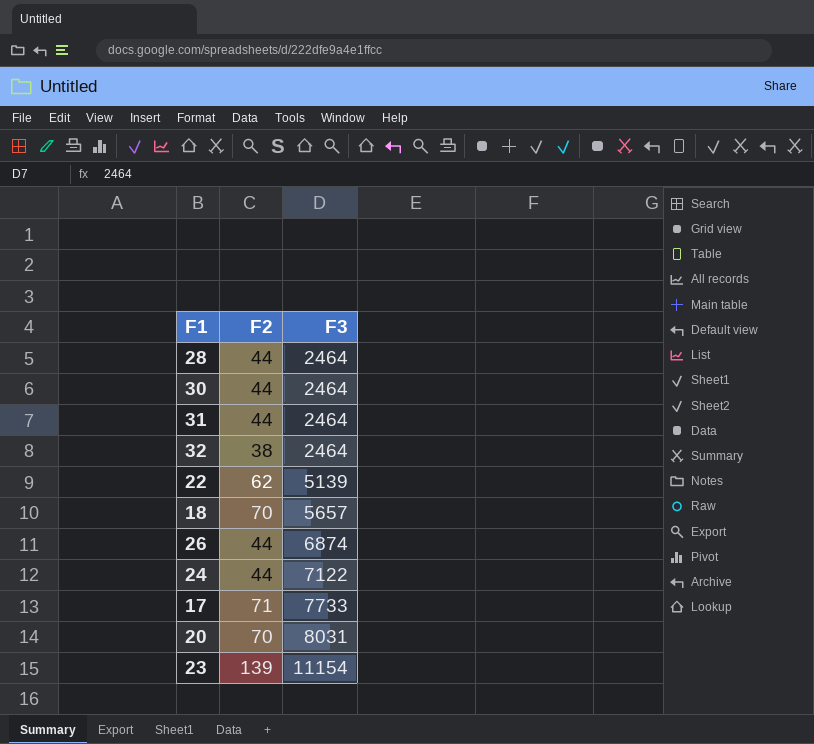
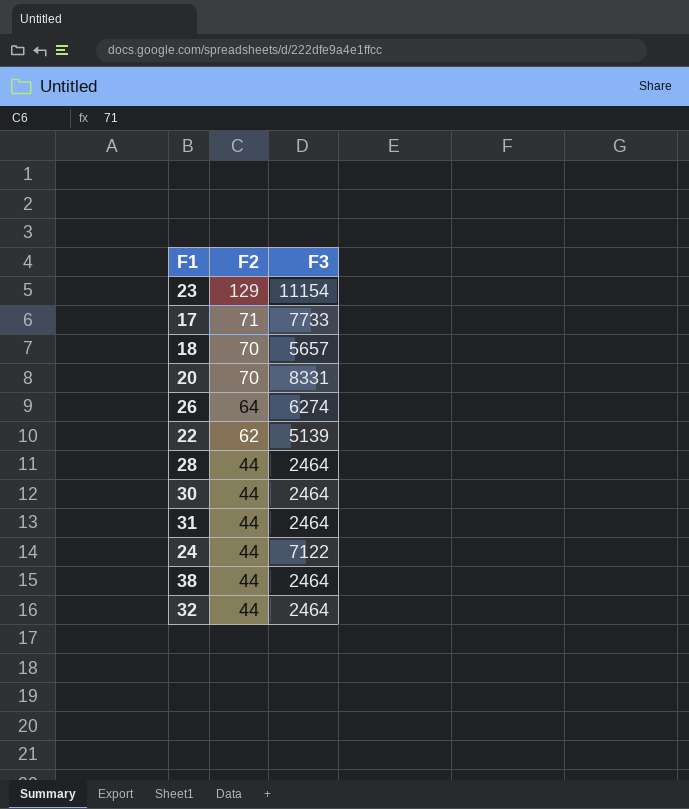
row order: F3 ascending -> F2 descending
23 | F2: 139 -> 129
20 | F3: 8031 -> 8331
26 | F2: 44 -> 64
26 | F3: 6874 -> 6274
row 38: none -> 44 | 2464
32 | F2: 38 -> 44

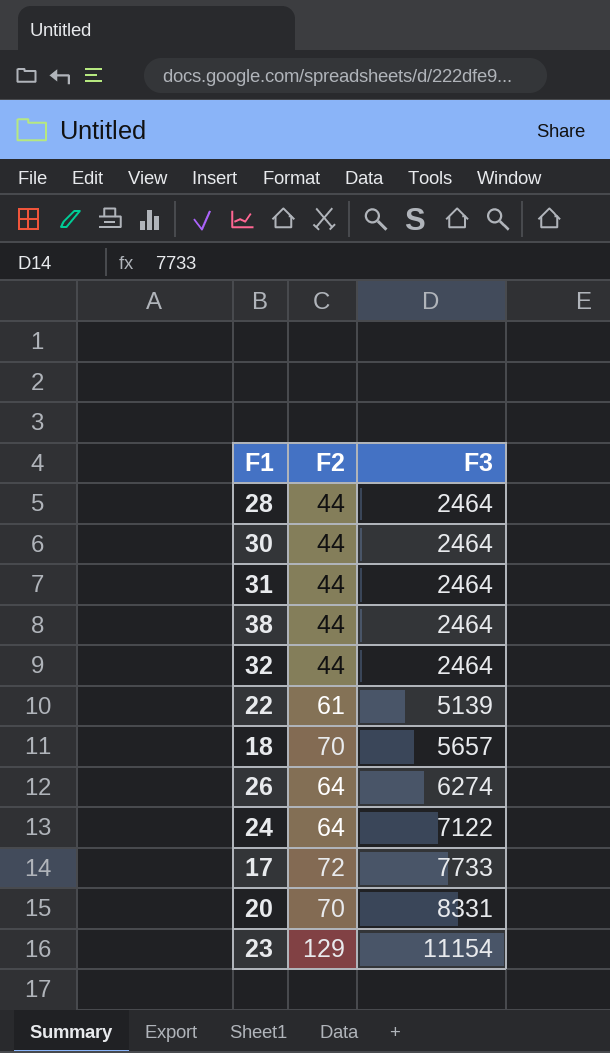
row order: F2 descending -> F3 ascending
22 | F2: 62 -> 61
24 | F2: 44 -> 64
17 | F2: 71 -> 72

